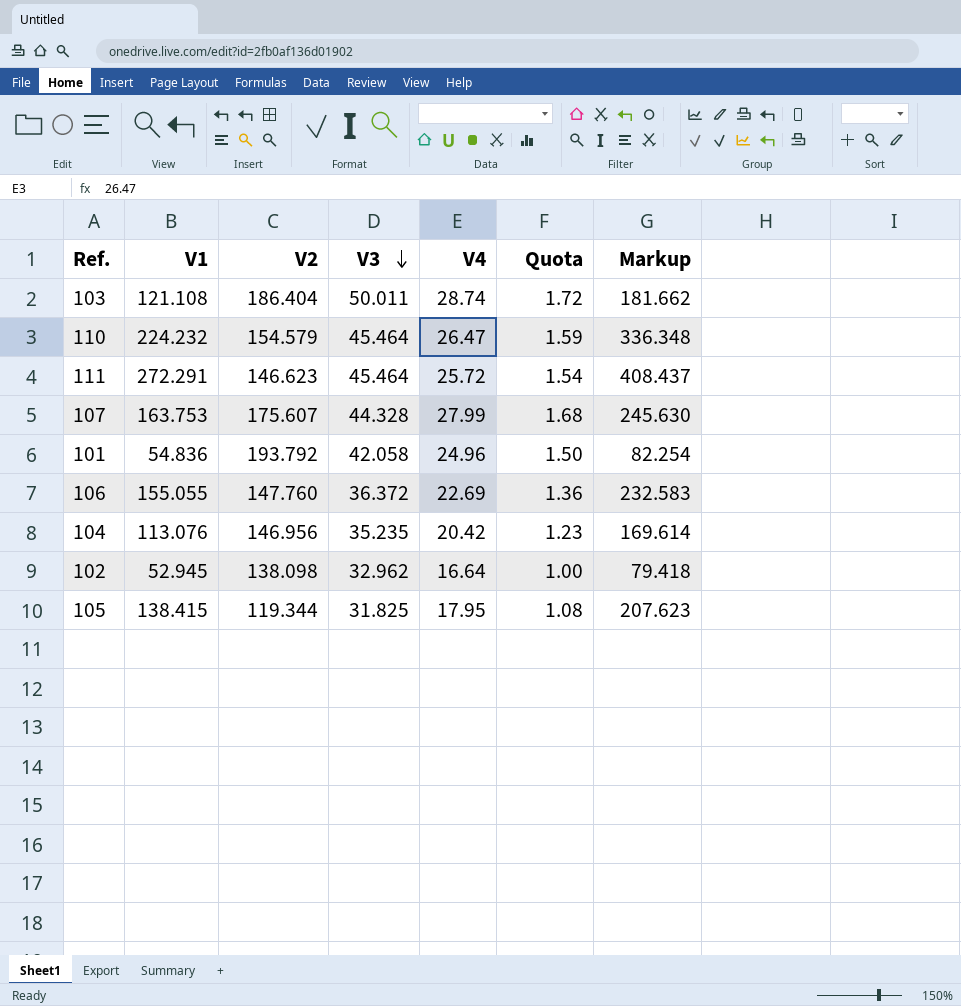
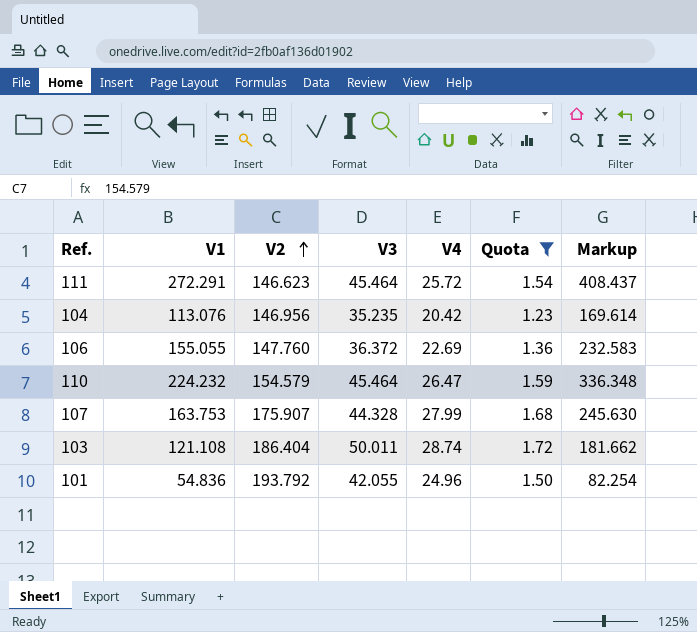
filter: none -> Quota >= 1.23
row order: V3 descending -> V2 ascending
107 | V2: 175.607 -> 175.907
101 | V3: 42.058 -> 42.055

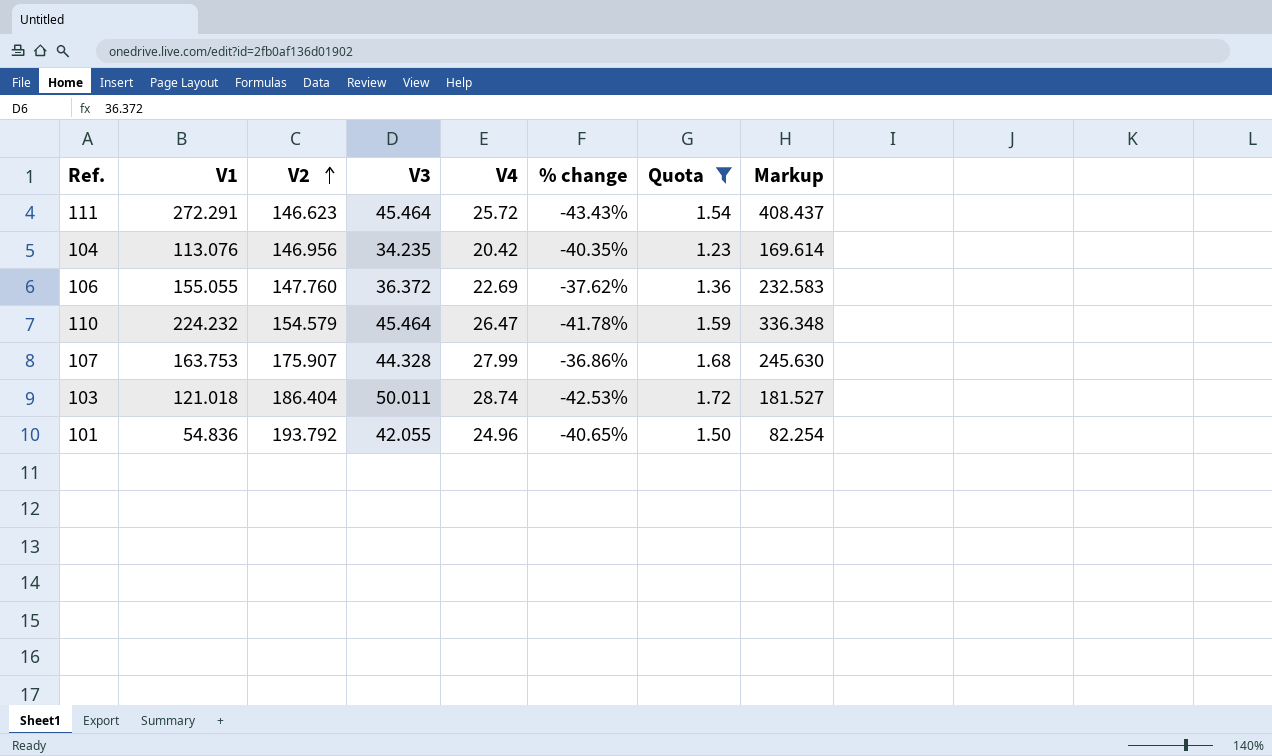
column % change | formula: none -> ([V4] - [V3]) / [V3]
104 | V3: 35.235 -> 34.235
103 | V1: 121.108 -> 121.018
103 | Markup: 181.662 -> 181.527

